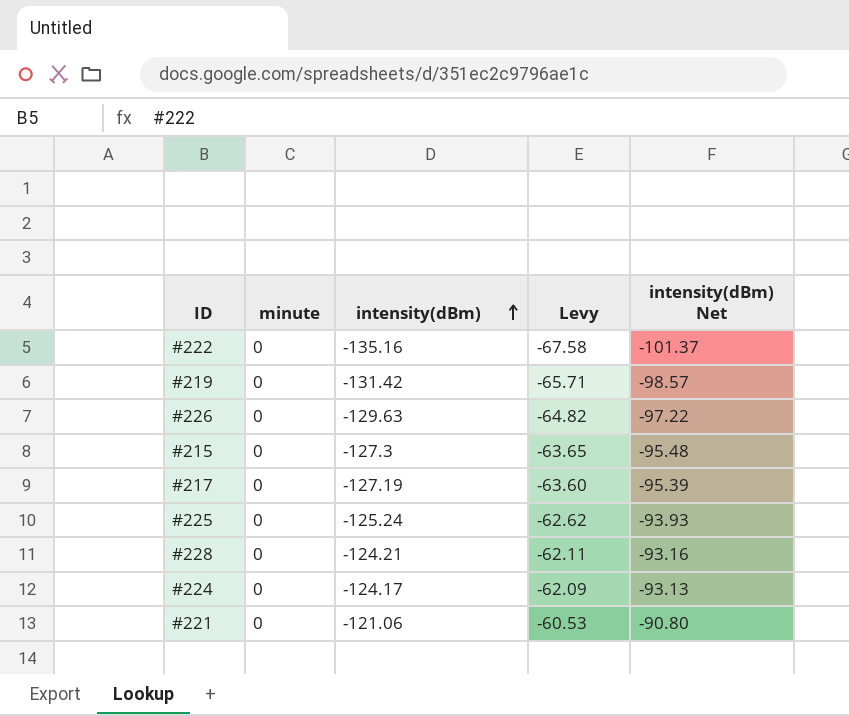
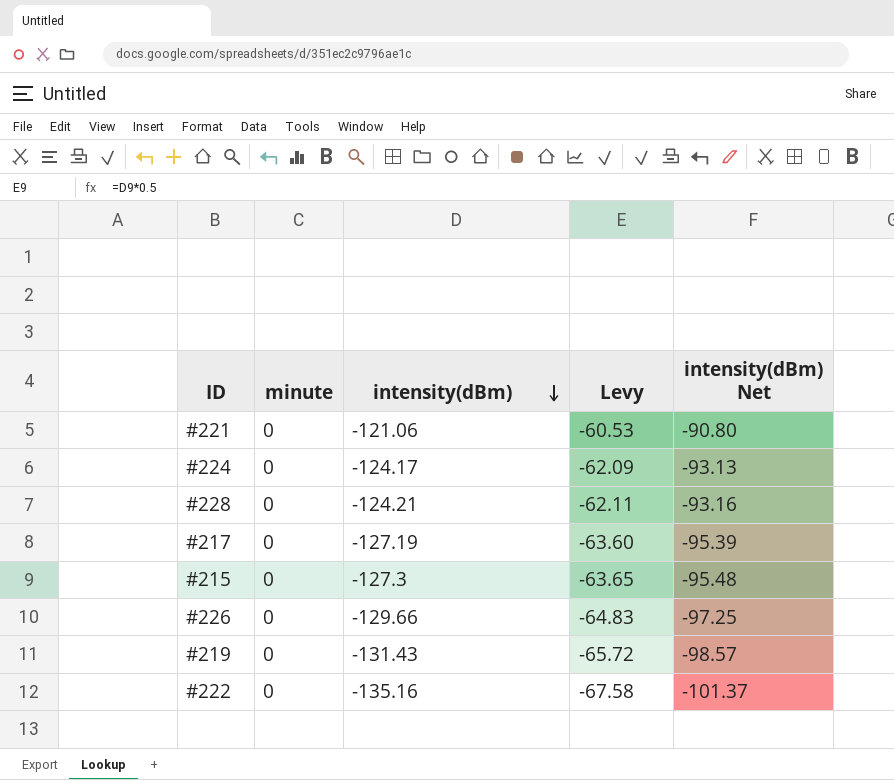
row order: intensity(dBm) ascending -> intensity(dBm) descending
row #225: 0 | -125.24 | -62.62 | -93.93 -> none
#226 | intensity(dBm): -129.63 -> -129.66
#226 | Levy: -64.82 -> -64.83
#226 | intensity(dBm) Net: -97.22 -> -97.25
#219 | intensity(dBm): -131.42 -> -131.43
#219 | Levy: -65.71 -> -65.72

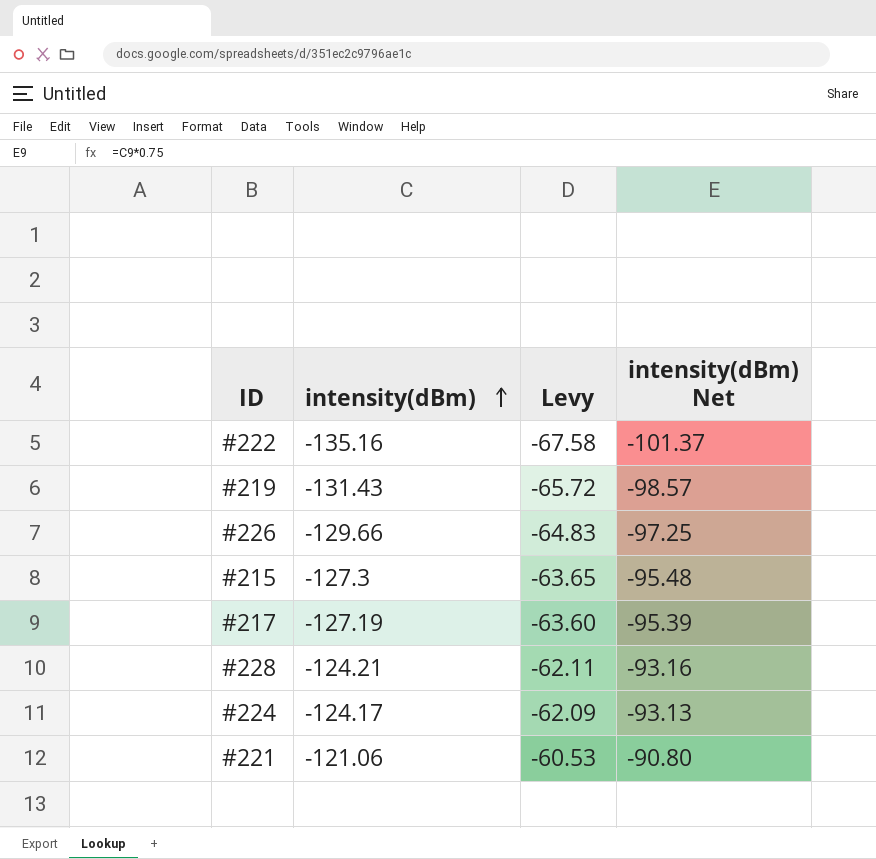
row order: intensity(dBm) descending -> intensity(dBm) ascending
column minute | position: 2 -> none

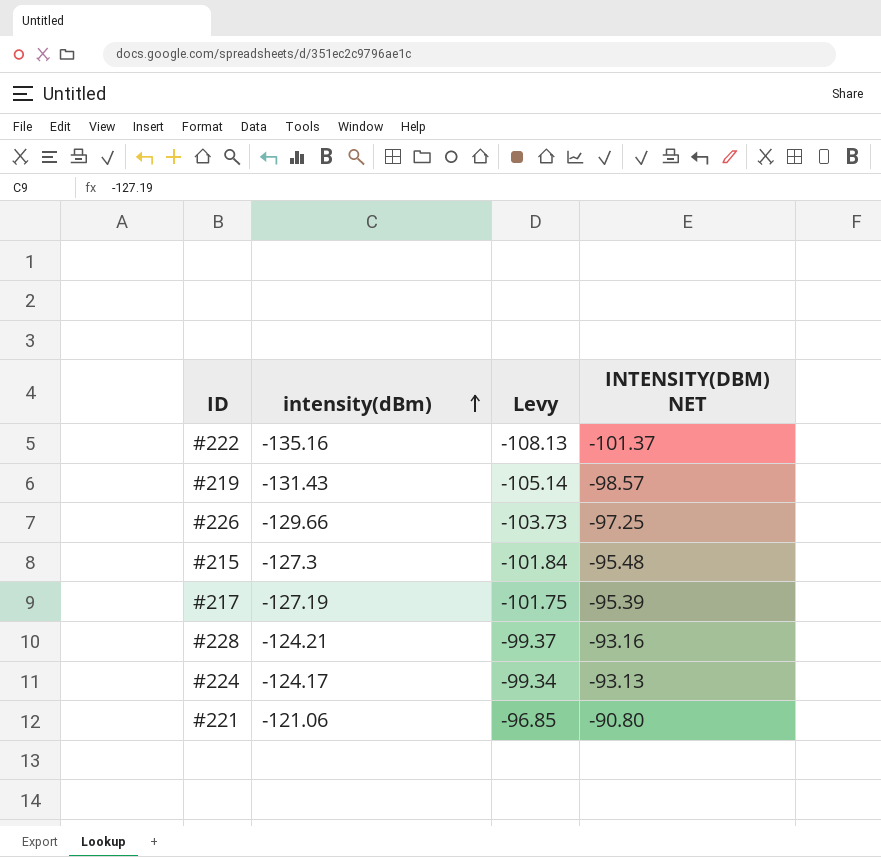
column Levy | formula: [intensity(dBm)] * 0.5 -> [intensity(dBm)] * 0.8
column name: intensity(dBm) Net -> INTENSITY(DBM) NET

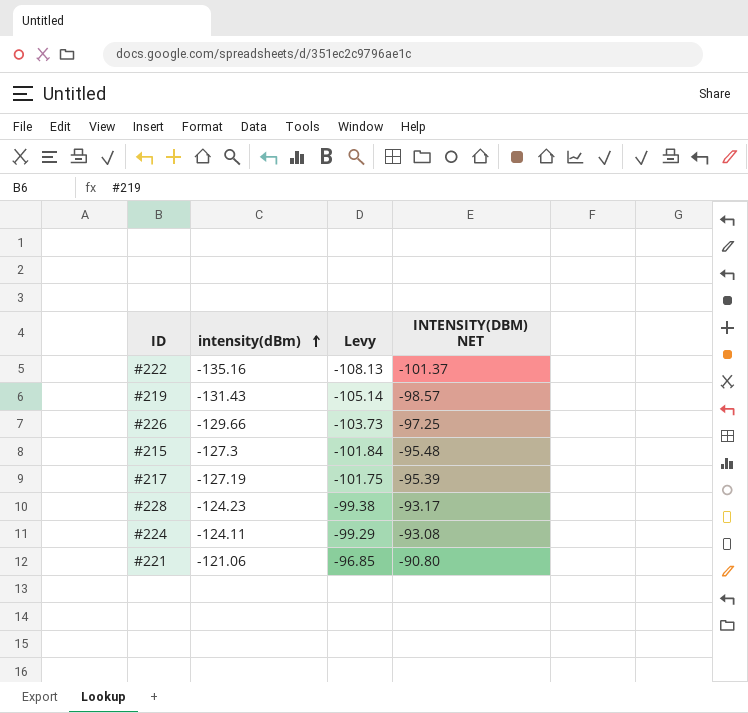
#228 | intensity(dBm): -124.21 -> -124.23
#228 | Levy: -99.37 -> -99.38
#228 | INTENSITY(DBM) NET: -93.16 -> -93.17
#224 | intensity(dBm): -124.17 -> -124.11
#224 | Levy: -99.34 -> -99.29
#224 | INTENSITY(DBM) NET: -93.13 -> -93.08

